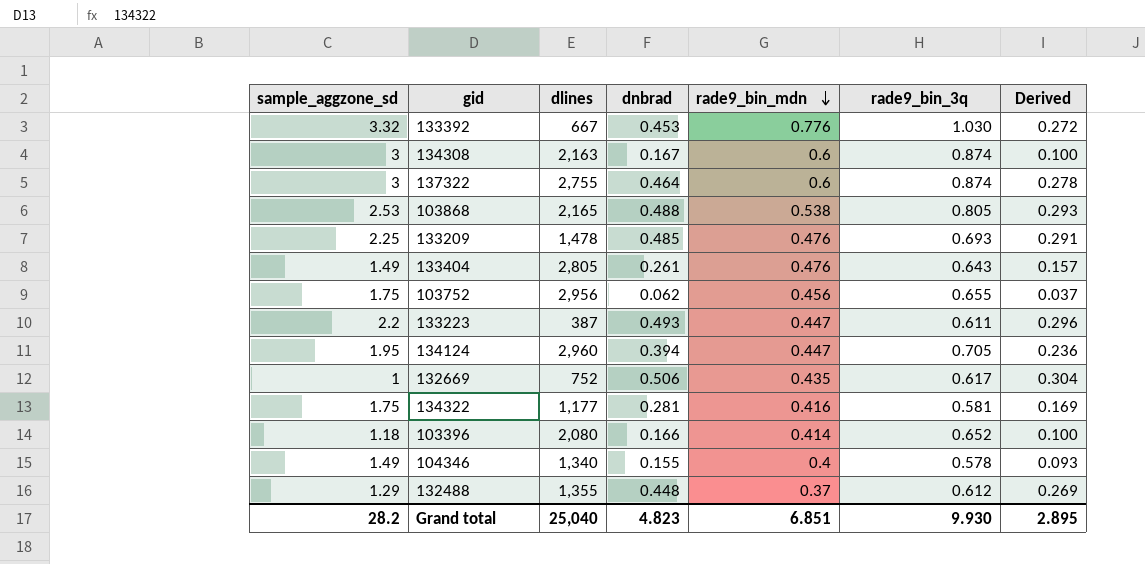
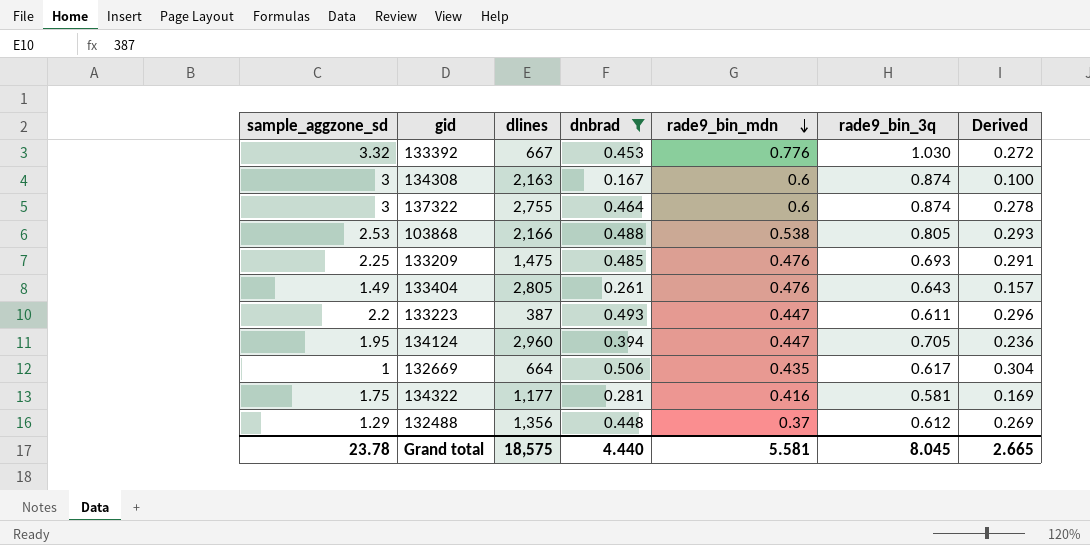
filter: none -> dnbrad >= 0.167
103868 | dlines: 2,165 -> 2,166
133209 | dlines: 1,478 -> 1,475
132669 | dlines: 752 -> 664
132488 | dlines: 1,355 -> 1,356
Grand total | sample_aggzone_sd: 28.2 -> 23.78
Grand total | dlines: 25,040 -> 18,575
Grand total | dnbrad: 4.823 -> 4.440
Grand total | rade9_bin_mdn: 6.851 -> 5.581
Grand total | rade9_bin_3q: 9.930 -> 8.045
Grand total | Derived: 2.895 -> 2.665

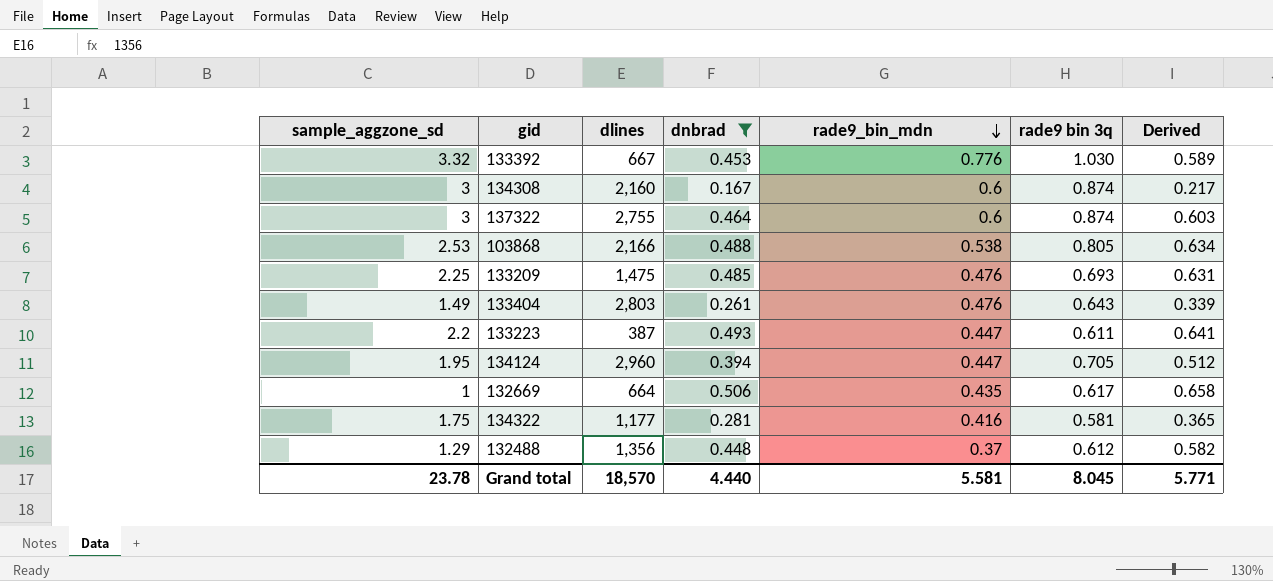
column name: rade9_bin_3q -> rade9 bin 3q
column Derived | formula: [dnbrad] * 0.6 -> [dnbrad] * 1.3
134308 | dlines: 2,163 -> 2,160
133404 | dlines: 2,805 -> 2,803
Grand total | dlines: 18,575 -> 18,570
Grand total | Derived: 2.665 -> 5.771

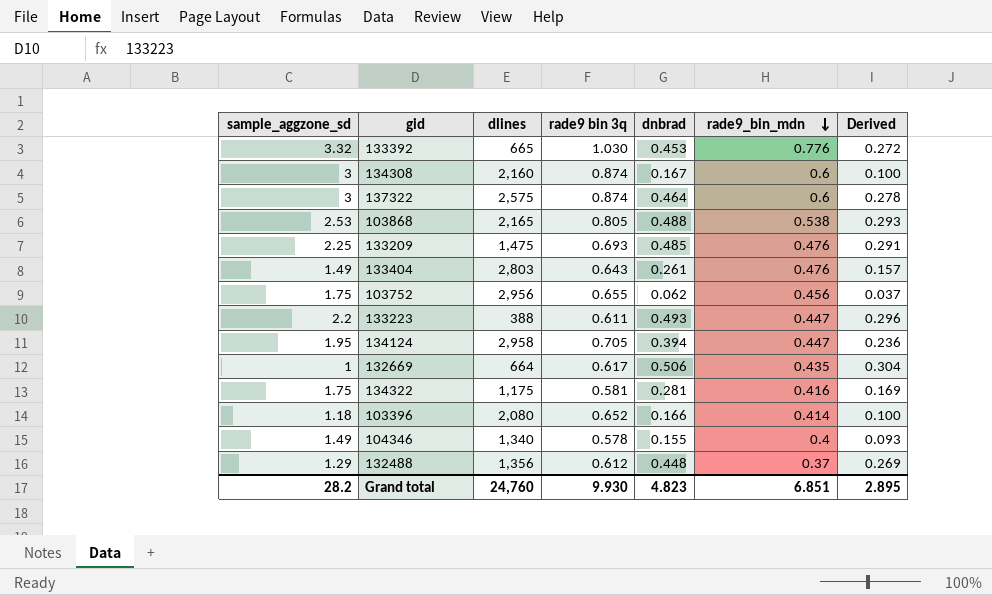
filter: dnbrad >= 0.167 -> none
column rade9 bin 3q | position: 6 -> 4
column Derived | formula: [dnbrad] * 1.3 -> [dnbrad] * 0.6
133392 | dlines: 667 -> 665
137322 | dlines: 2,755 -> 2,575
103868 | dlines: 2,166 -> 2,165
133223 | dlines: 387 -> 388
134124 | dlines: 2,960 -> 2,958
134322 | dlines: 1,177 -> 1,175
Grand total | sample_aggzone_sd: 23.78 -> 28.2
Grand total | dlines: 18,570 -> 24,760
Grand total | rade9 bin 3q: 8.045 -> 9.930
Grand total | dnbrad: 4.440 -> 4.823
Grand total | rade9_bin_mdn: 5.581 -> 6.851
Grand total | Derived: 5.771 -> 2.895

